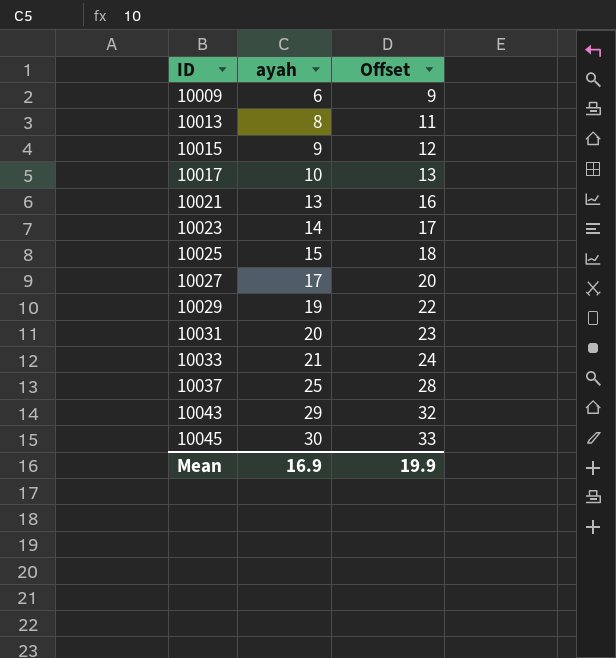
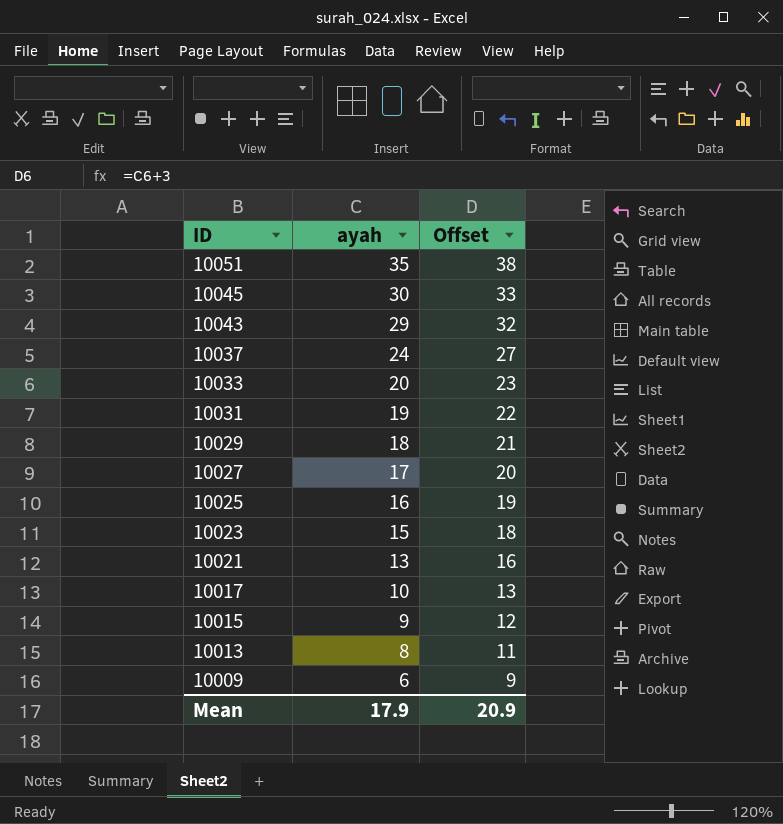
row order: ID ascending -> ID descending
row 10051: none -> 35 | 38
10037 | ayah: 25 -> 24
10037 | Offset: 28 -> 27
10033 | ayah: 21 -> 20
10033 | Offset: 24 -> 23
10031 | ayah: 20 -> 19
10031 | Offset: 23 -> 22
10029 | ayah: 19 -> 18
10029 | Offset: 22 -> 21
10025 | ayah: 15 -> 16
10025 | Offset: 18 -> 19
10023 | ayah: 14 -> 15
10023 | Offset: 17 -> 18
Mean | ayah: 16.9 -> 17.9
Mean | Offset: 19.9 -> 20.9

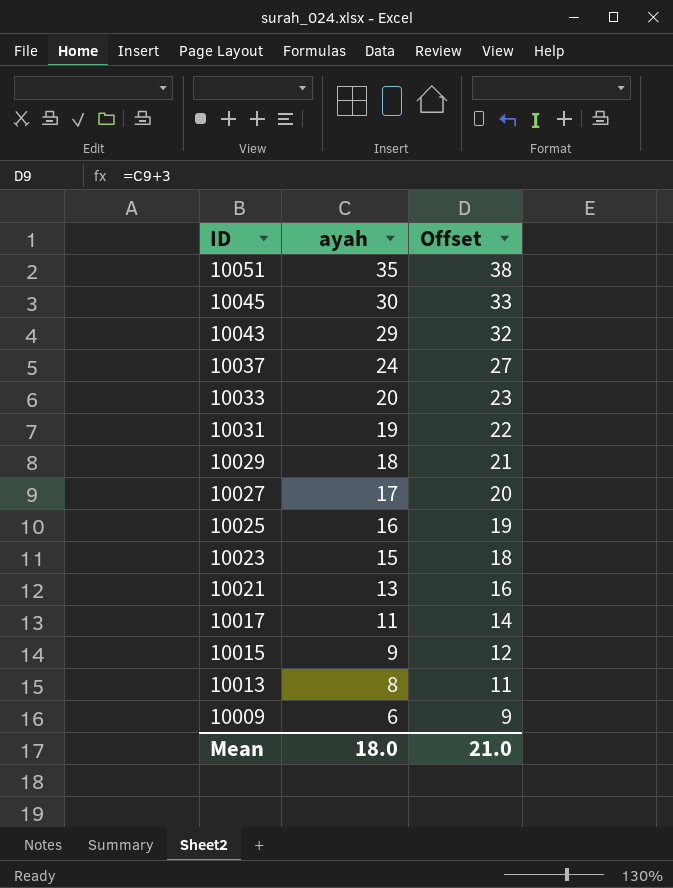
10017 | ayah: 10 -> 11
10017 | Offset: 13 -> 14
Mean | ayah: 17.9 -> 18.0
Mean | Offset: 20.9 -> 21.0

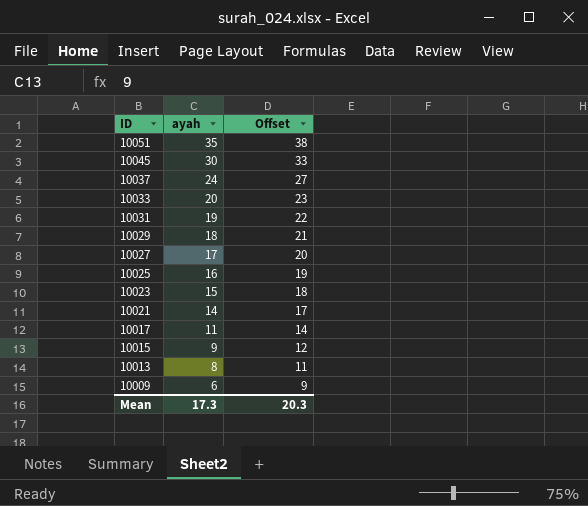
row 10043: 29 | 32 -> none
10021 | ayah: 13 -> 14
10021 | Offset: 16 -> 17
Mean | ayah: 18.0 -> 17.3
Mean | Offset: 21.0 -> 20.3

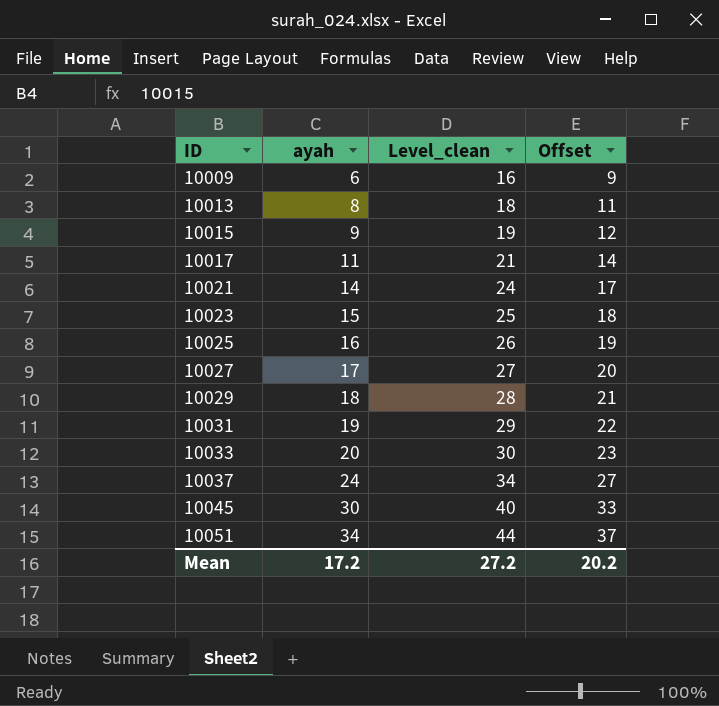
row order: ID descending -> ID ascending
column Level_clean | formula: none -> [ayah] + 10
10051 | ayah: 35 -> 34
10051 | Offset: 38 -> 37
Mean | ayah: 17.3 -> 17.2
Mean | Offset: 20.3 -> 20.2

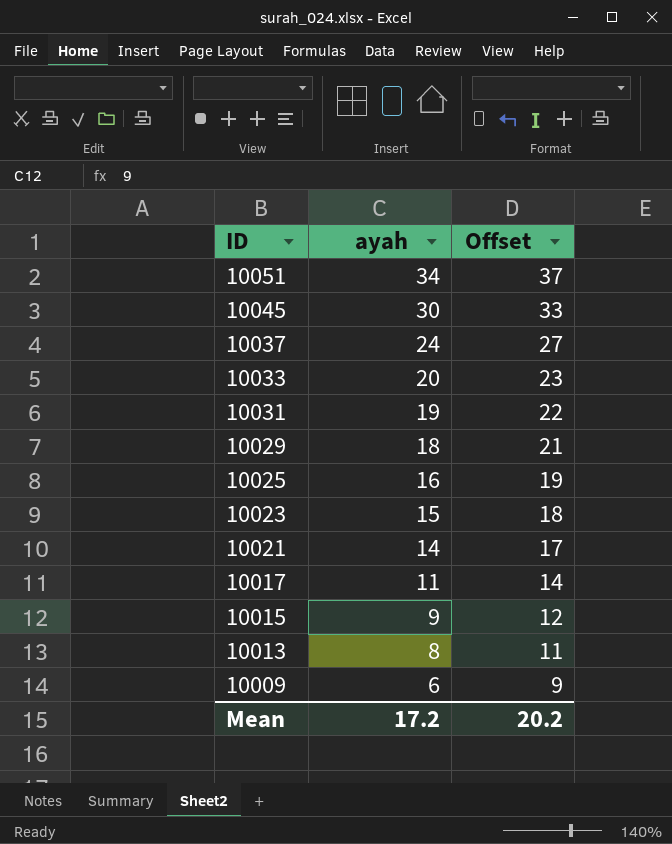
row order: ID ascending -> ID descending
column Level_clean | formula: [ayah] + 10 -> none
row 10027: 17 | 27 | 20 -> none

